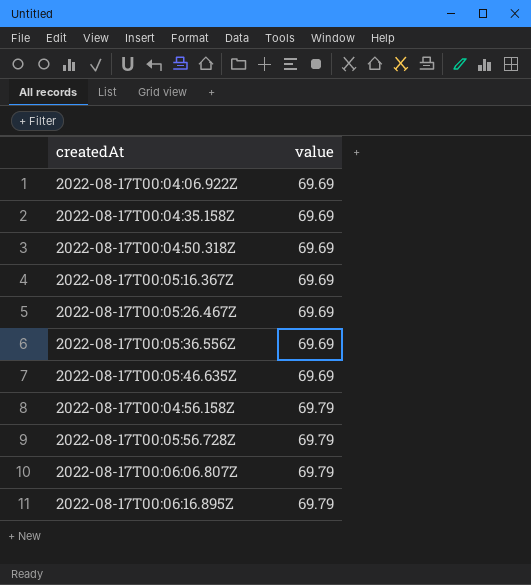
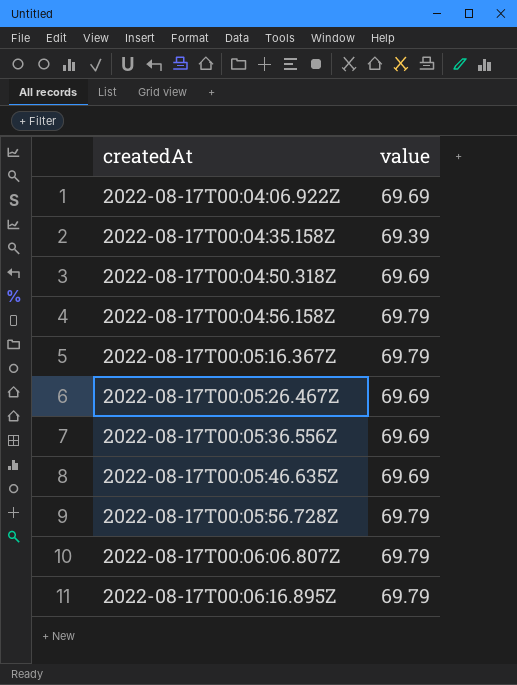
row order: value ascending -> createdAt ascending
2022-08-17T00:04:35.158Z | value: 69.69 -> 69.39
2022-08-17T00:05:16.367Z | value: 69.69 -> 69.79

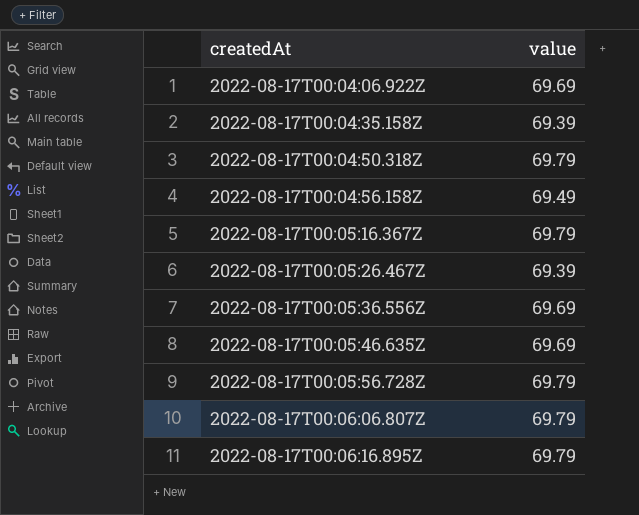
2022-08-17T00:04:50.318Z | value: 69.69 -> 69.79
2022-08-17T00:04:56.158Z | value: 69.79 -> 69.49
2022-08-17T00:05:26.467Z | value: 69.69 -> 69.39

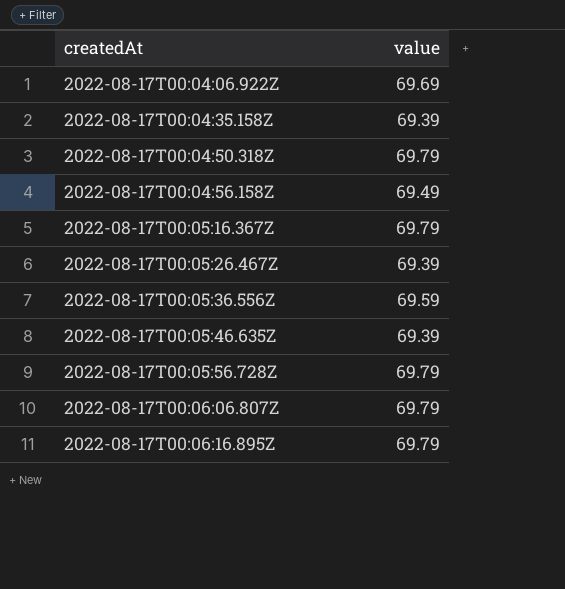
2022-08-17T00:05:36.556Z | value: 69.69 -> 69.59
2022-08-17T00:05:46.635Z | value: 69.69 -> 69.39

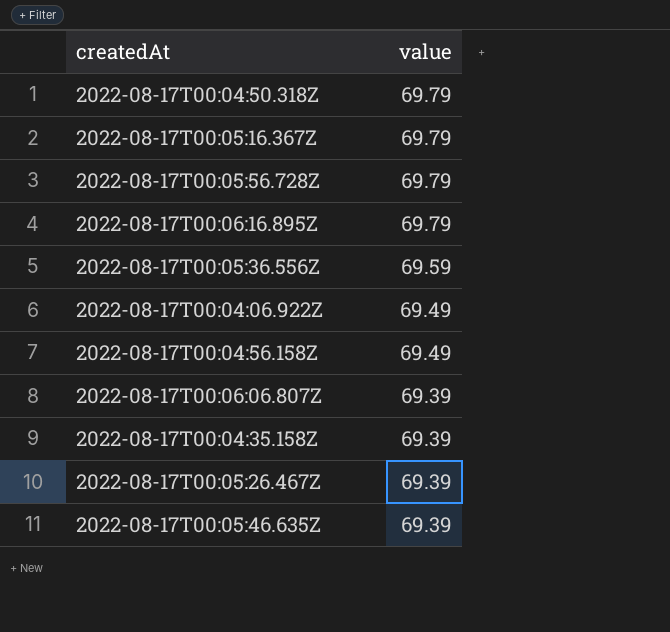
row order: createdAt ascending -> value descending
2022-08-17T00:04:06.922Z | value: 69.69 -> 69.49
2022-08-17T00:06:06.807Z | value: 69.79 -> 69.39

